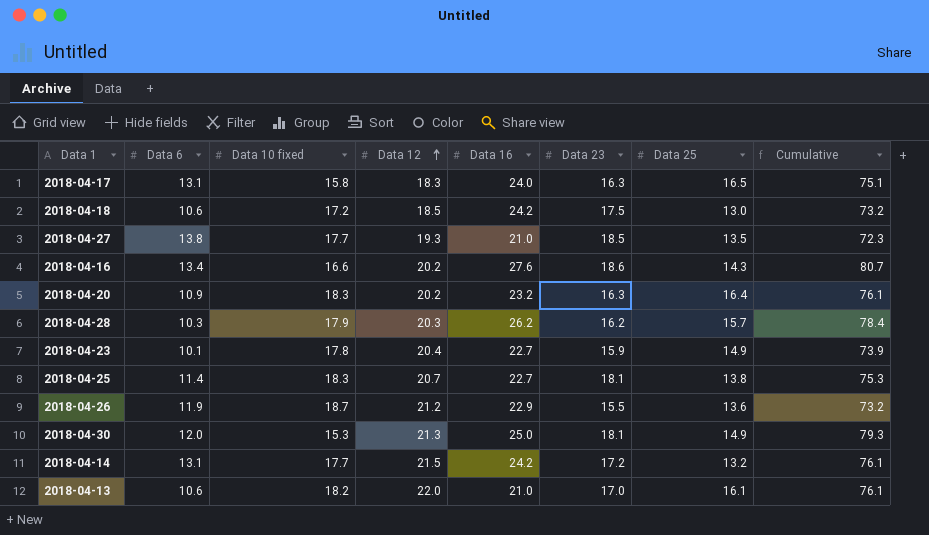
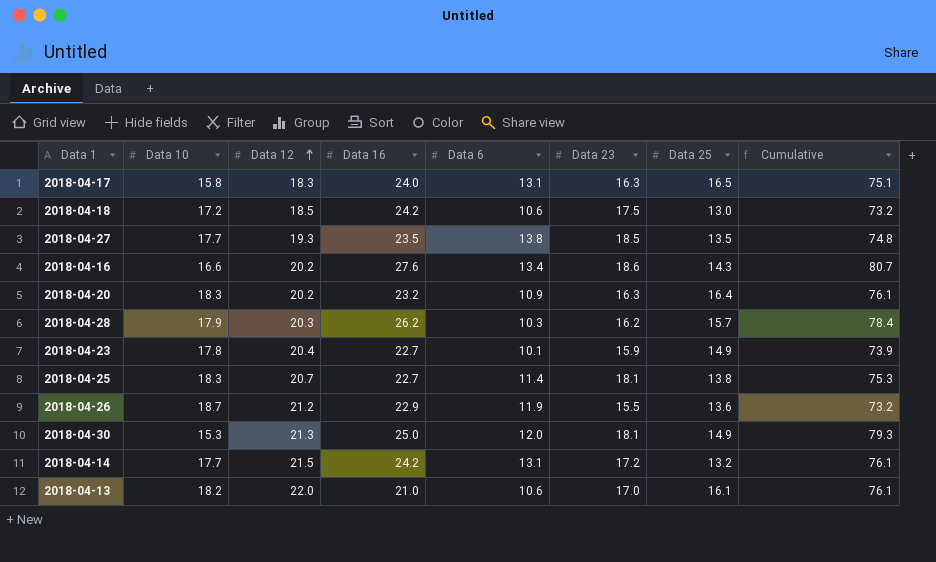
column name: Data 10 fixed -> Data 10
column Data 6 | position: 2 -> 5
2018-04-27 | Data 16: 21.0 -> 23.5
2018-04-27 | Cumulative: 72.3 -> 74.8

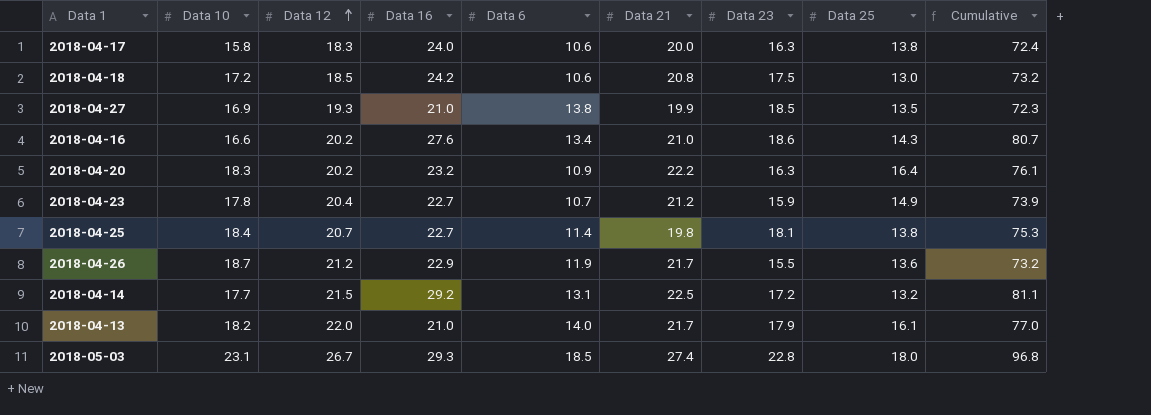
column Data 21 | position: none -> 6
row 2018-04-28: 17.9 | 20.3 | 26.2 | 10.3 | 16.2 | 15.7 | 78.4 -> none
row 2018-04-30: 15.3 | 21.3 | 25.0 | 12.0 | 18.1 | 14.9 | 79.3 -> none
2018-04-17 | Data 6: 13.1 -> 10.6
2018-04-17 | Data 25: 16.5 -> 13.8
2018-04-17 | Cumulative: 75.1 -> 72.4
2018-04-27 | Data 10: 17.7 -> 16.9
2018-04-27 | Data 16: 23.5 -> 21.0
2018-04-27 | Cumulative: 74.8 -> 72.3
2018-04-23 | Data 6: 10.1 -> 10.7
2018-04-25 | Data 10: 18.3 -> 18.4
2018-04-14 | Data 16: 24.2 -> 29.2
2018-04-14 | Cumulative: 76.1 -> 81.1
2018-04-13 | Data 6: 10.6 -> 14.0
2018-04-13 | Data 23: 17.0 -> 17.9
2018-04-13 | Cumulative: 76.1 -> 77.0
row 2018-05-03: none -> 23.1 | 26.7 | 29.3 | 18.5 | 27.4 | 22.8 | 18.0 | 96.8

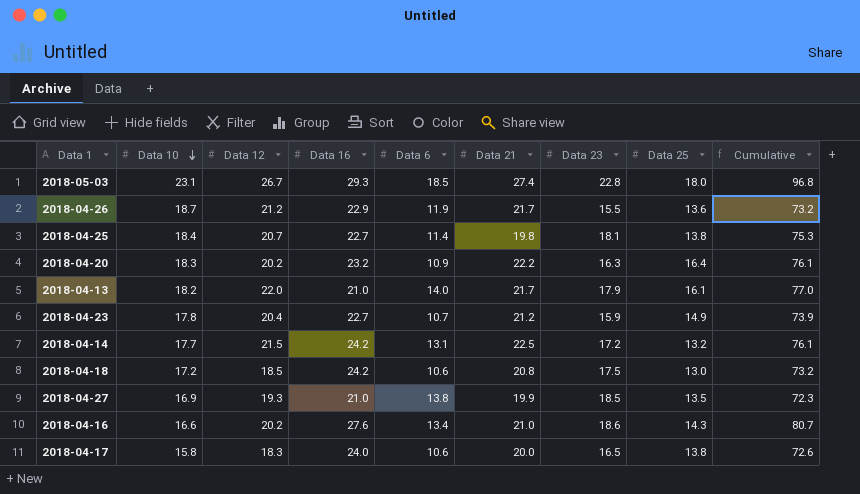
row order: Data 12 ascending -> Data 10 descending
2018-04-14 | Data 16: 29.2 -> 24.2
2018-04-14 | Cumulative: 81.1 -> 76.1
2018-04-17 | Data 23: 16.3 -> 16.5
2018-04-17 | Cumulative: 72.4 -> 72.6

